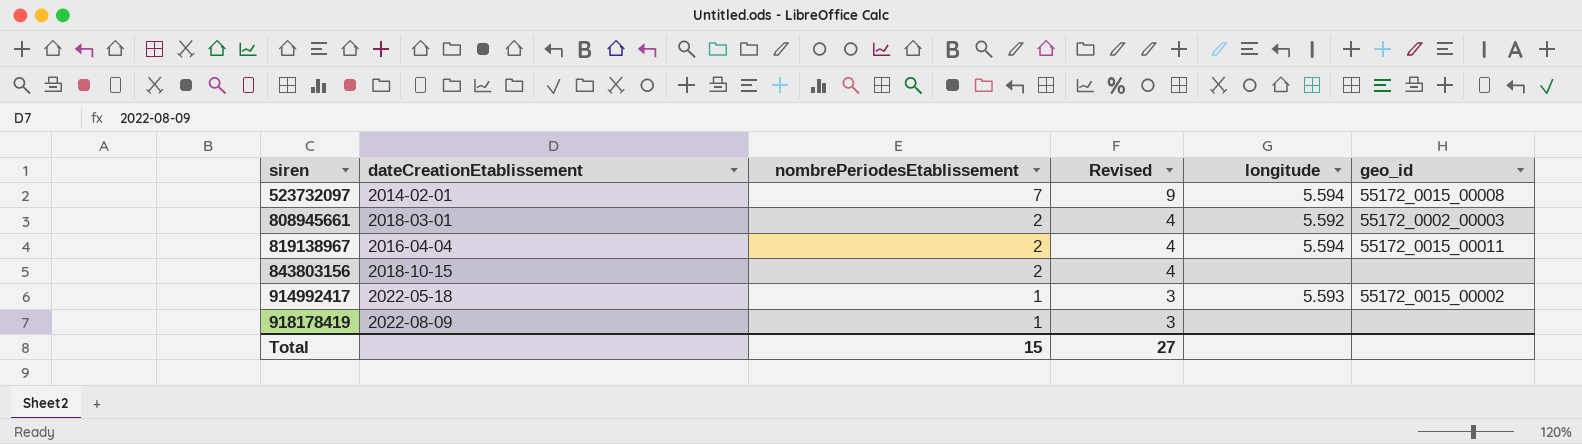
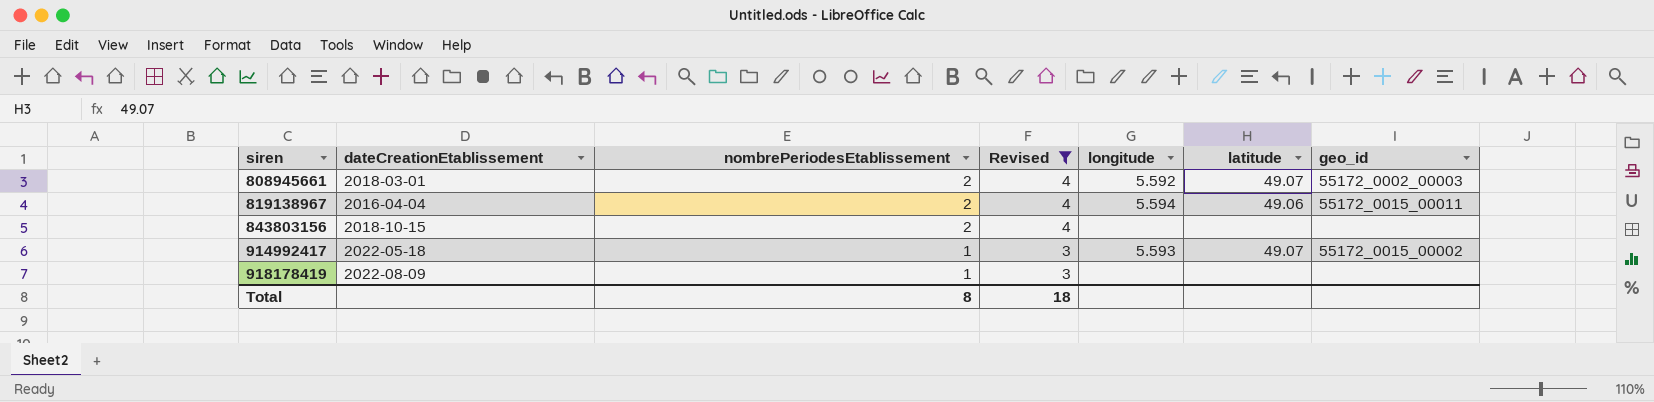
filter: none -> Revised != 9
column latitude | position: none -> 6
Total | nombrePeriodesEtablissement: 15 -> 8
Total | Revised: 27 -> 18

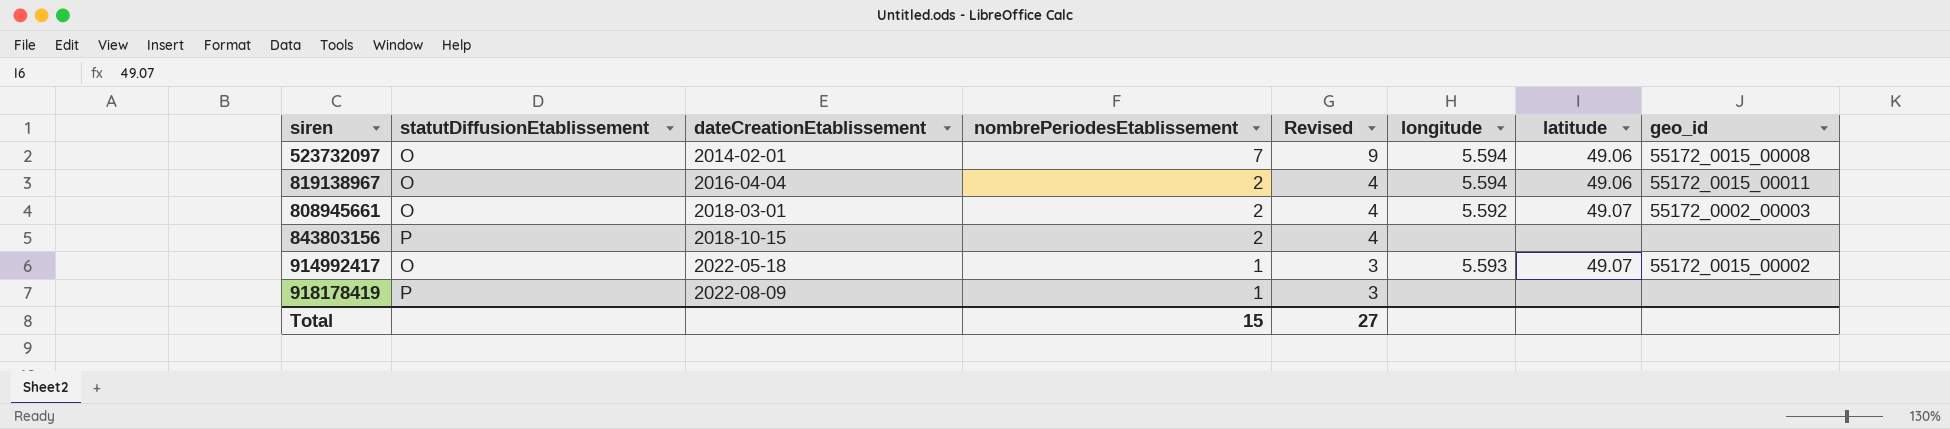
filter: Revised != 9 -> none
row order: siren ascending -> dateCreationEtablissement ascending
column statutDiffusionEtablissement | position: none -> 2
Total | nombrePeriodesEtablissement: 8 -> 15
Total | Revised: 18 -> 27

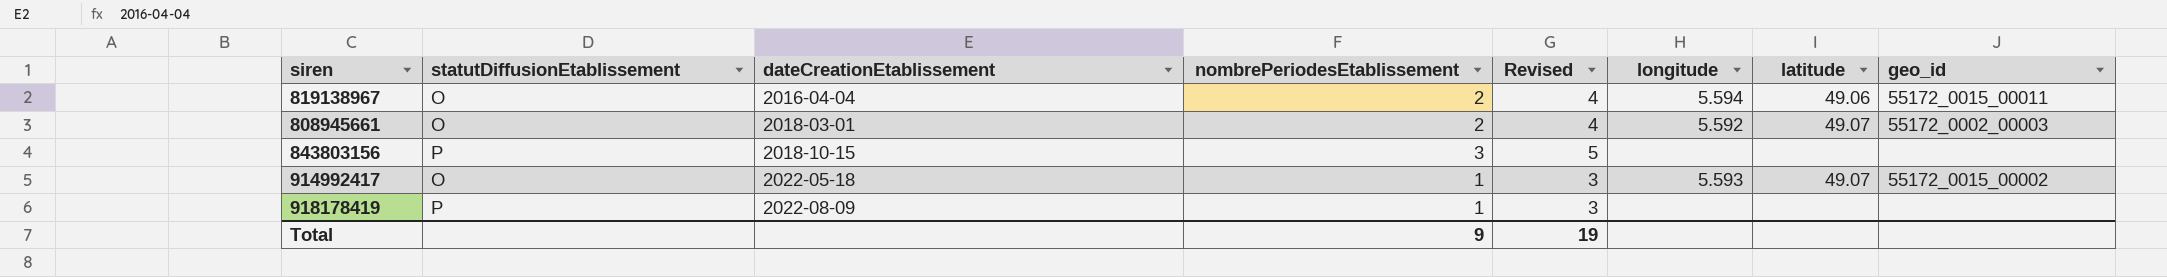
row 523732097: O | 2014-02-01 | 7 | 9 | 5.594 | 49.06 | 55172_0015_00008 -> none
843803156 | nombrePeriodesEtablissement: 2 -> 3
843803156 | Revised: 4 -> 5
Total | nombrePeriodesEtablissement: 15 -> 9
Total | Revised: 27 -> 19

